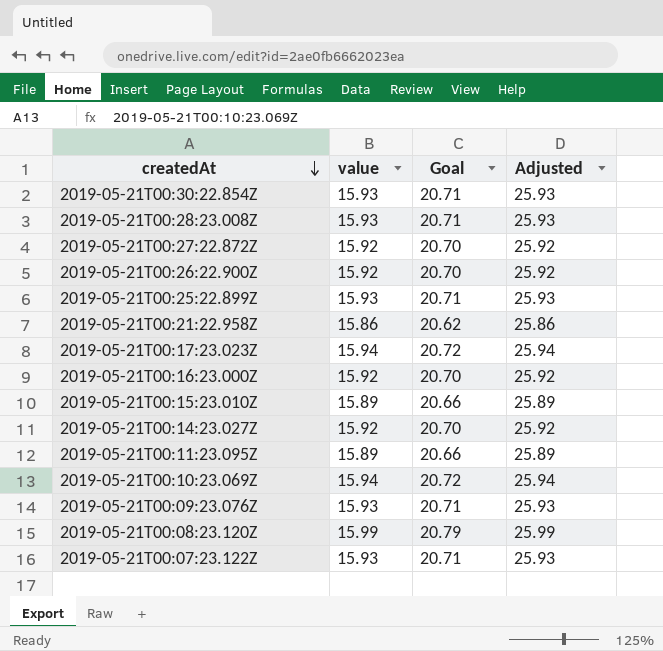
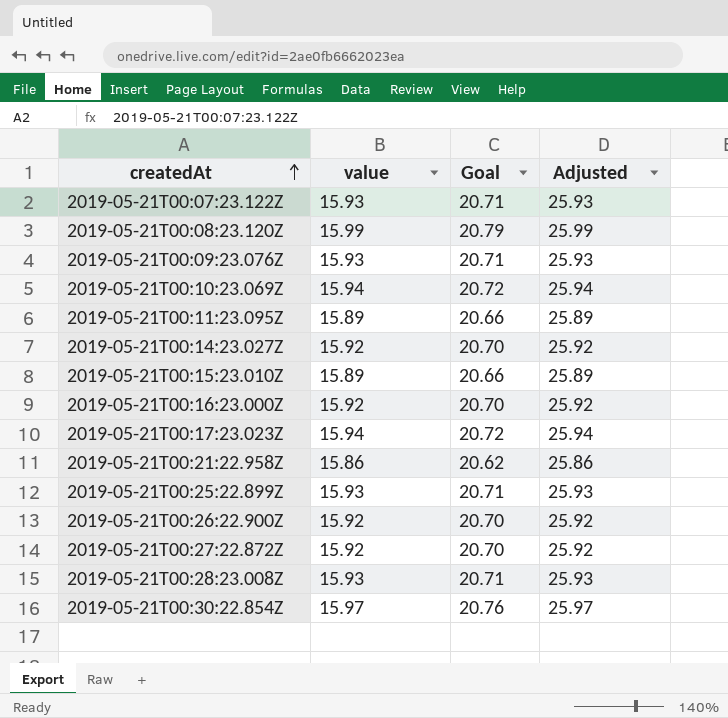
row order: createdAt descending -> createdAt ascending
2019-05-21T00:30:22.854Z | value: 15.93 -> 15.97
2019-05-21T00:30:22.854Z | Goal: 20.71 -> 20.76
2019-05-21T00:30:22.854Z | Adjusted: 25.93 -> 25.97

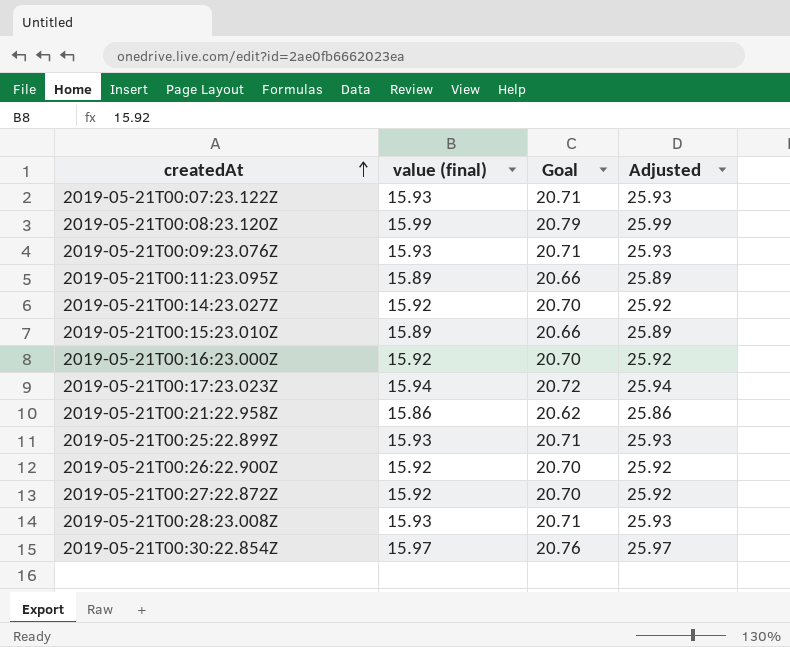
column name: value -> value (final)
row 2019-05-21T00:10:23.069Z: 15.94 | 20.72 | 25.94 -> none

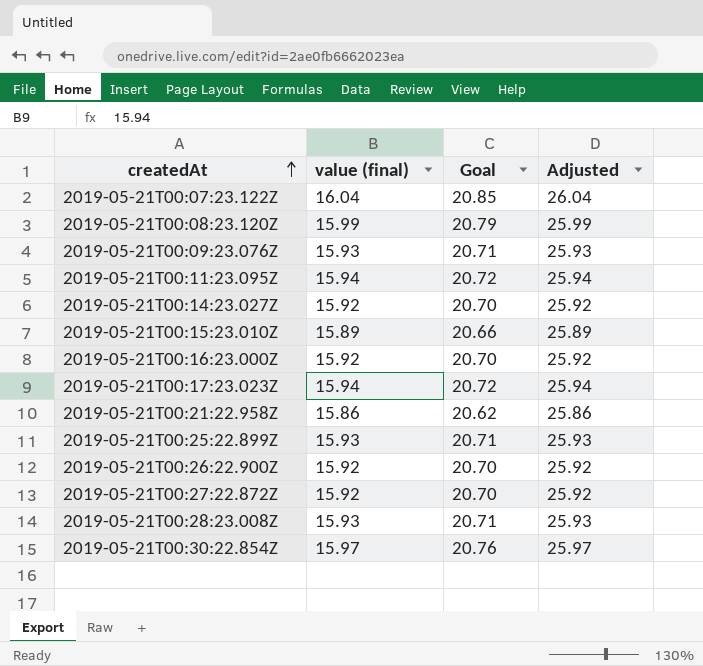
2019-05-21T00:07:23.122Z | value (final): 15.93 -> 16.04
2019-05-21T00:07:23.122Z | Goal: 20.71 -> 20.85
2019-05-21T00:07:23.122Z | Adjusted: 25.93 -> 26.04
2019-05-21T00:11:23.095Z | value (final): 15.89 -> 15.94
2019-05-21T00:11:23.095Z | Goal: 20.66 -> 20.72
2019-05-21T00:11:23.095Z | Adjusted: 25.89 -> 25.94

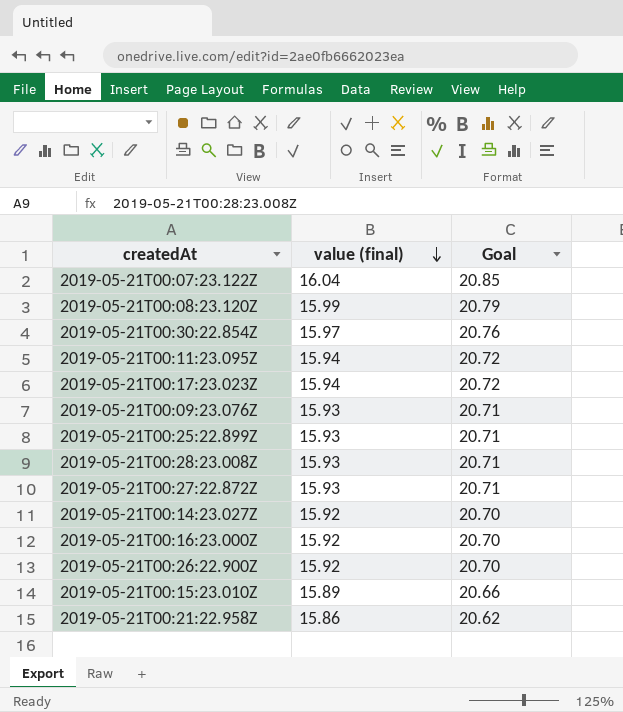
row order: createdAt ascending -> value (final) descending
column Adjusted | formula: [value (final)] + 10 -> none
2019-05-21T00:27:22.872Z | value (final): 15.92 -> 15.93
2019-05-21T00:27:22.872Z | Goal: 20.70 -> 20.71

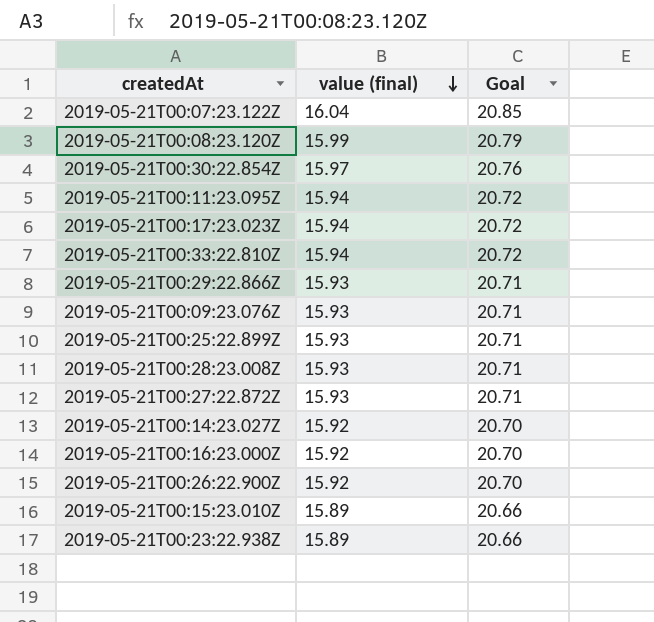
row 2019-05-21T00:21:22.958Z: 15.86 | 20.62 -> none
row 2019-05-21T00:33:22.810Z: none -> 15.94 | 20.72
row 2019-05-21T00:29:22.866Z: none -> 15.93 | 20.71
row 2019-05-21T00:23:22.938Z: none -> 15.89 | 20.66

